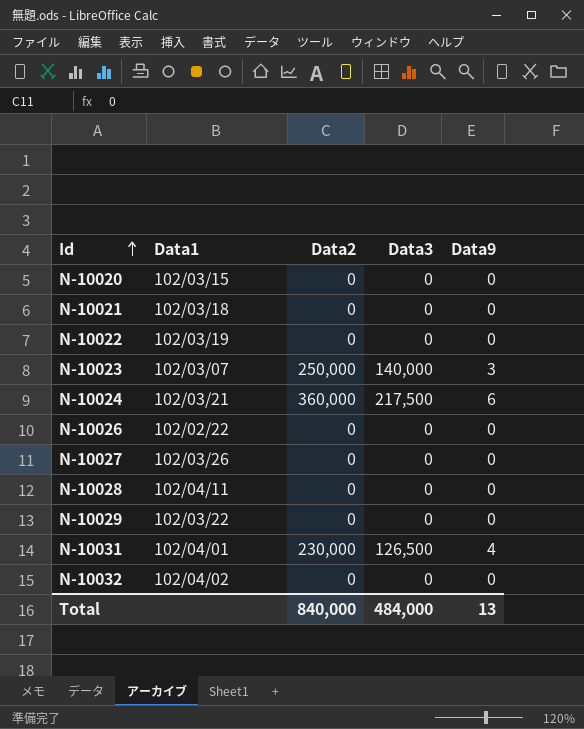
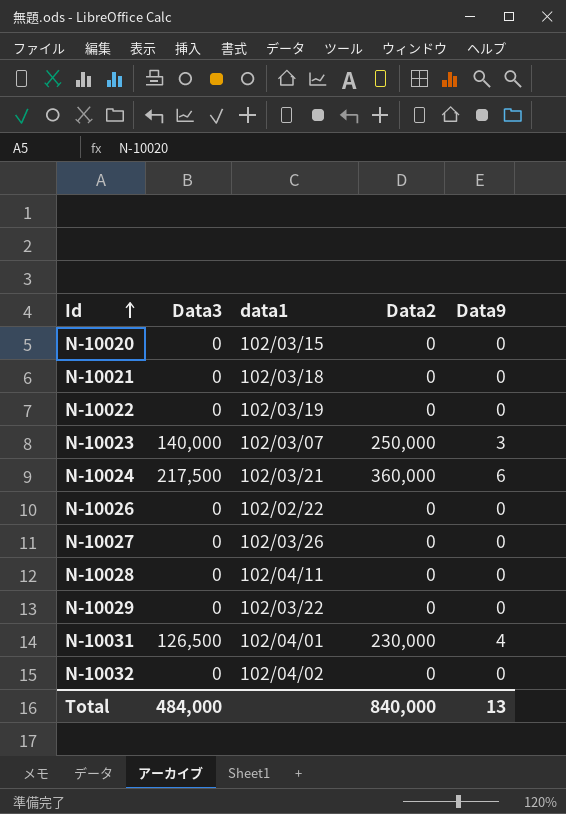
column Data3 | position: 4 -> 2
column name: Data1 -> data1

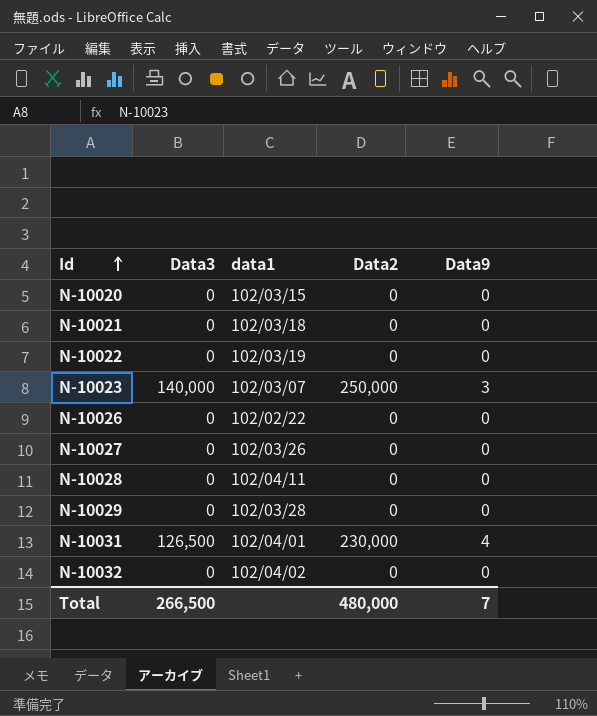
row N-10024: 217,500 | 102/03/21 | 360,000 | 6 -> none
N-10029 | data1: 102/03/22 -> 102/03/28
Total | Data3: 484,000 -> 266,500
Total | Data2: 840,000 -> 480,000
Total | Data9: 13 -> 7

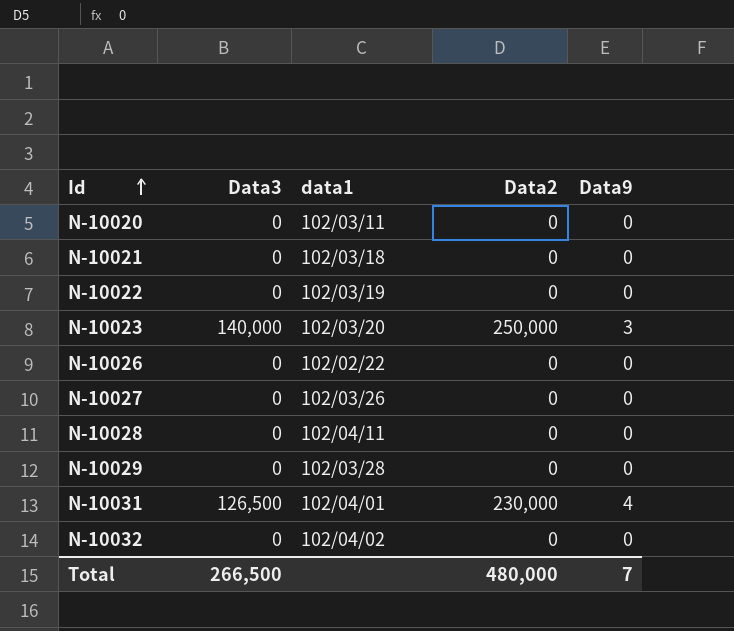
N-10020 | data1: 102/03/15 -> 102/03/11
N-10023 | data1: 102/03/07 -> 102/03/20

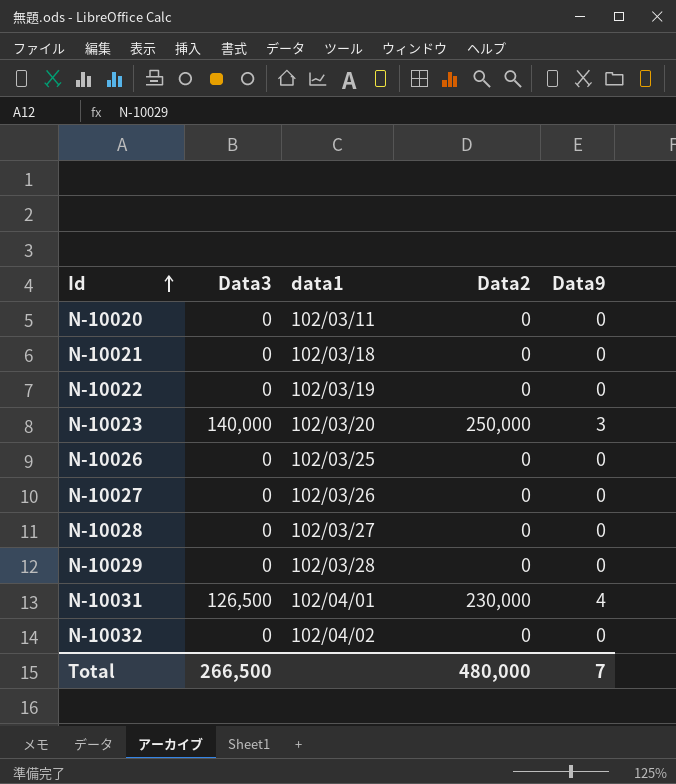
N-10026 | data1: 102/02/22 -> 102/03/25
N-10028 | data1: 102/04/11 -> 102/03/27

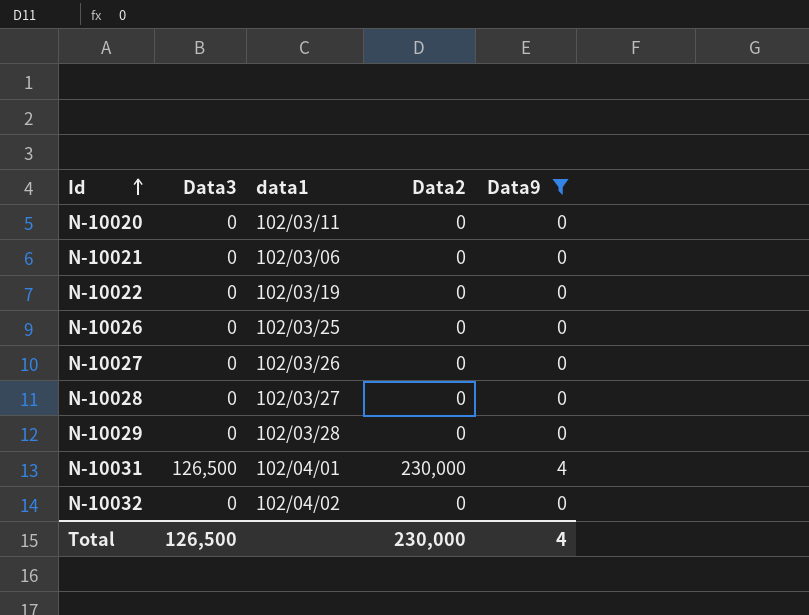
filter: none -> Data9 != 3
N-10021 | data1: 102/03/18 -> 102/03/06
Total | Data3: 266,500 -> 126,500
Total | Data2: 480,000 -> 230,000
Total | Data9: 7 -> 4

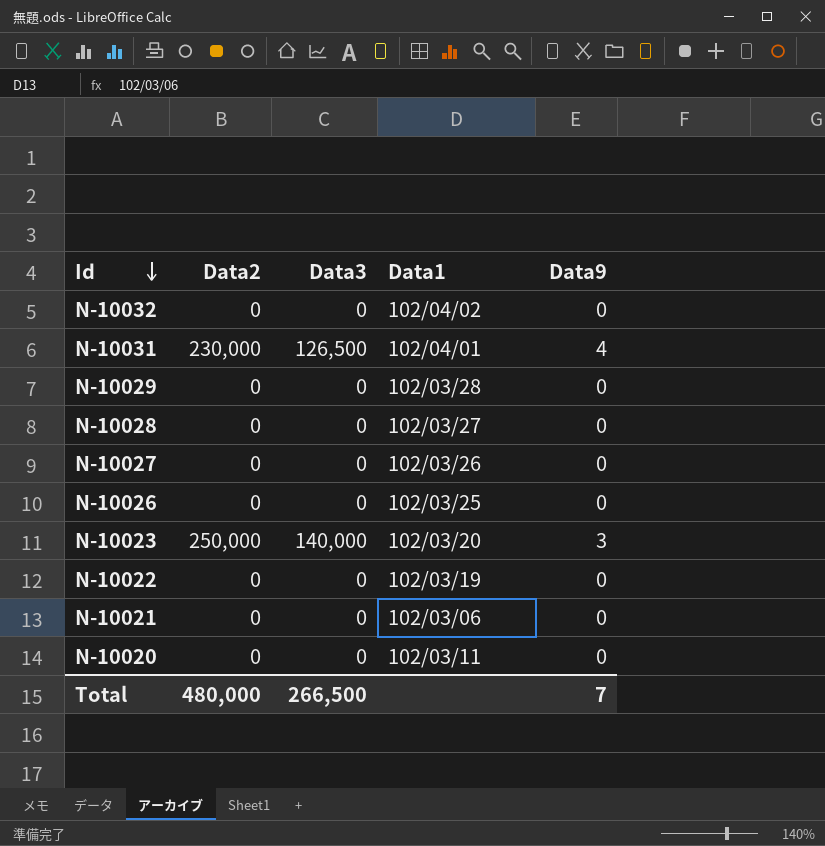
filter: Data9 != 3 -> none
row order: Id ascending -> Id descending
column Data2 | position: 4 -> 2
column name: data1 -> Data1
Total | Data2: 230,000 -> 480,000
Total | Data3: 126,500 -> 266,500
Total | Data9: 4 -> 7

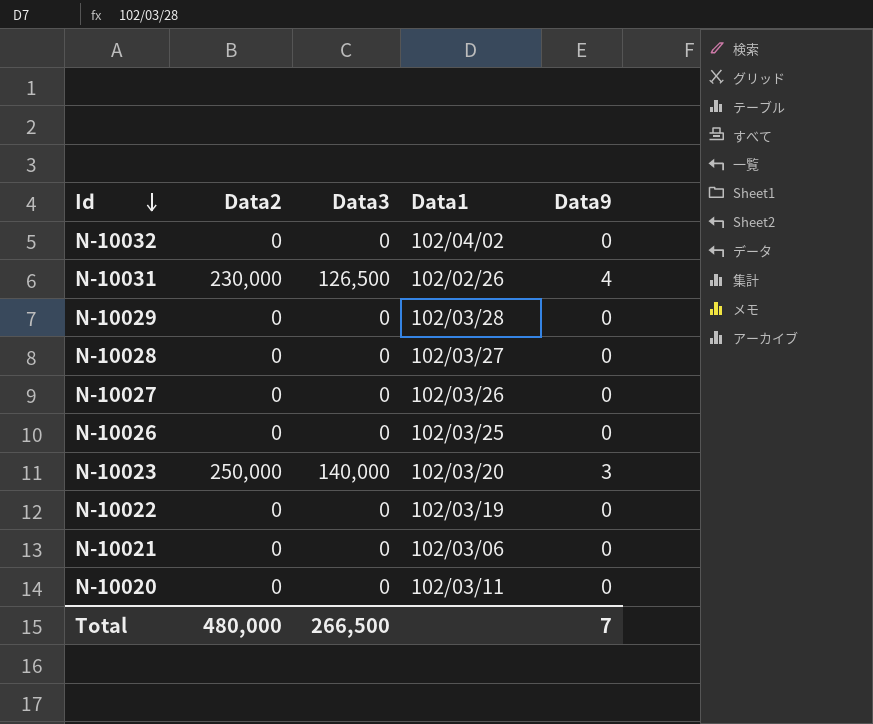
N-10031 | Data1: 102/04/01 -> 102/02/26

